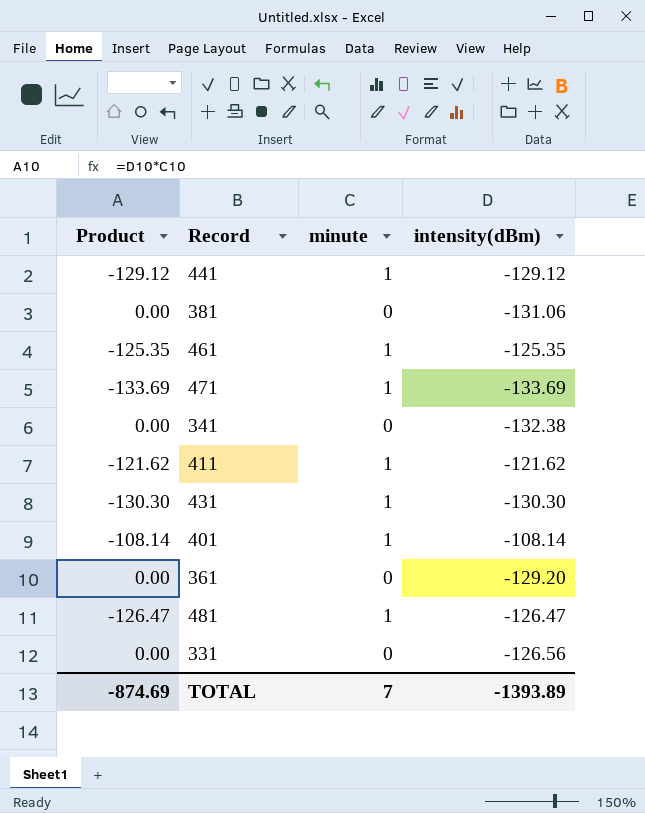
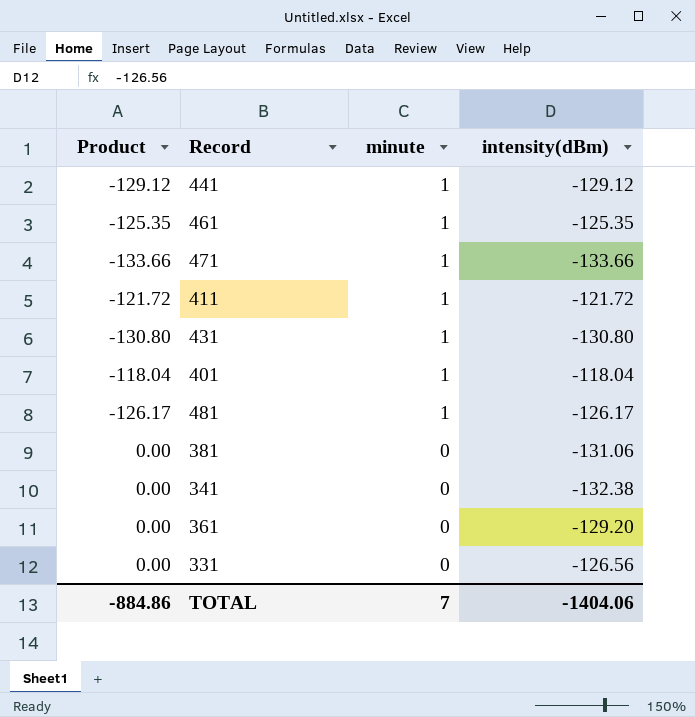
row order: none -> minute descending
471 | Product: -133.69 -> -133.66
471 | intensity(dBm): -133.69 -> -133.66
411 | Product: -121.62 -> -121.72
411 | intensity(dBm): -121.62 -> -121.72
431 | Product: -130.30 -> -130.80
431 | intensity(dBm): -130.30 -> -130.80
401 | Product: -108.14 -> -118.04
401 | intensity(dBm): -108.14 -> -118.04
481 | Product: -126.47 -> -126.17
481 | intensity(dBm): -126.47 -> -126.17
TOTAL | Product: -874.69 -> -884.86
TOTAL | intensity(dBm): -1393.89 -> -1404.06

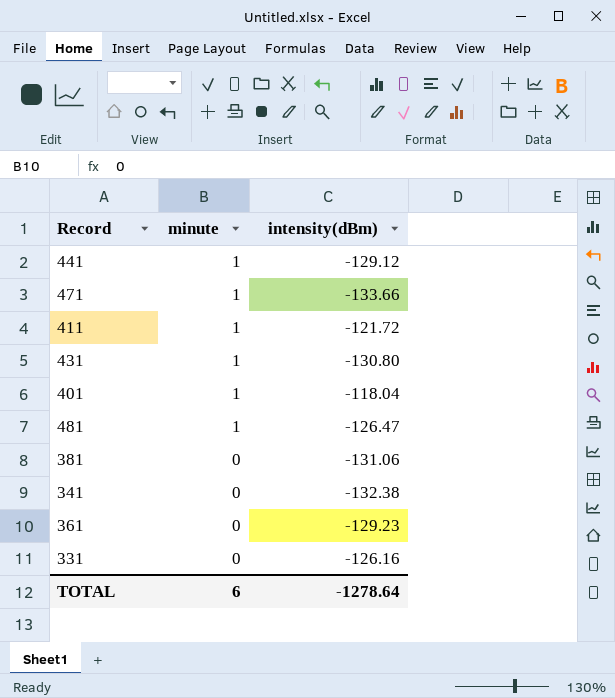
column Product | formula: [minute] * [intensity(dBm)] -> none
row 461: -125.35 | 1 | -125.35 -> none
481 | intensity(dBm): -126.17 -> -126.47
361 | intensity(dBm): -129.20 -> -129.23
331 | intensity(dBm): -126.56 -> -126.16
TOTAL | minute: 7 -> 6
TOTAL | intensity(dBm): -1404.06 -> -1278.64

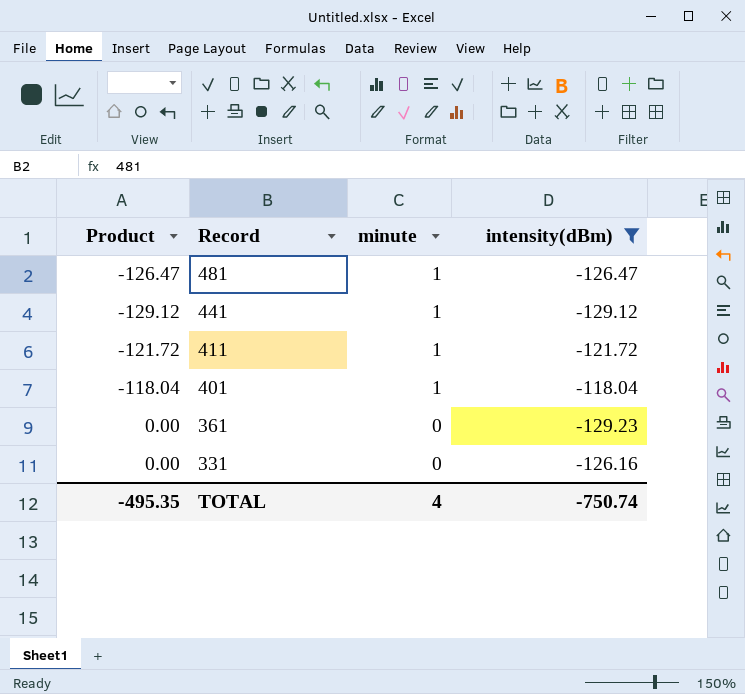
filter: none -> intensity(dBm) >= -129.23
row order: minute descending -> Record descending
column Product | formula: none -> [minute] * [intensity(dBm)]
TOTAL | minute: 6 -> 4
TOTAL | intensity(dBm): -1278.64 -> -750.74

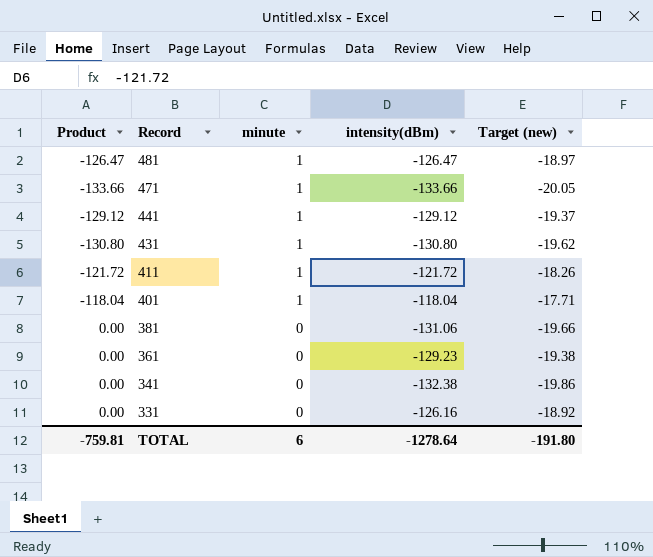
filter: intensity(dBm) >= -129.23 -> none
column Target (new) | formula: none -> [intensity(dBm)] * 0.15
TOTAL | Product: -495.35 -> -759.81
TOTAL | minute: 4 -> 6
TOTAL | intensity(dBm): -750.74 -> -1278.64

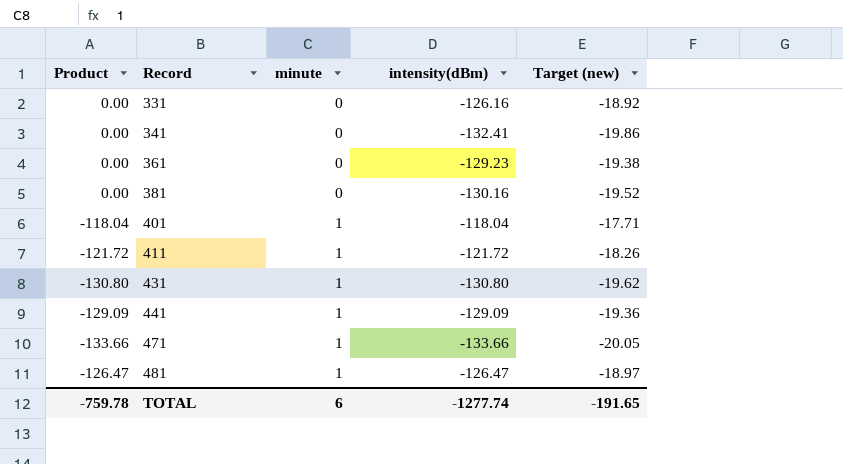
row order: Record descending -> Record ascending
341 | intensity(dBm): -132.38 -> -132.41
381 | intensity(dBm): -131.06 -> -130.16
381 | Target (new): -19.66 -> -19.52
441 | Product: -129.12 -> -129.09
441 | intensity(dBm): -129.12 -> -129.09
441 | Target (new): -19.37 -> -19.36
TOTAL | Product: -759.81 -> -759.78
TOTAL | intensity(dBm): -1278.64 -> -1277.74
TOTAL | Target (new): -191.80 -> -191.65

